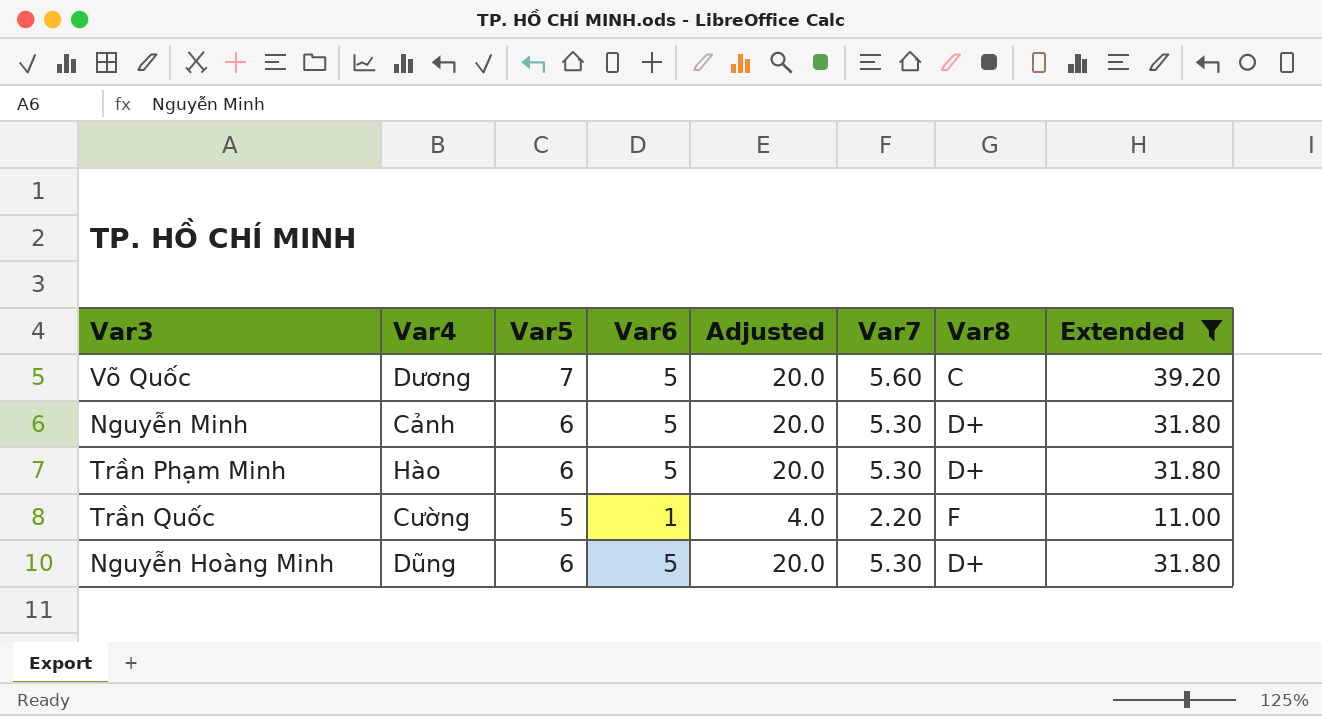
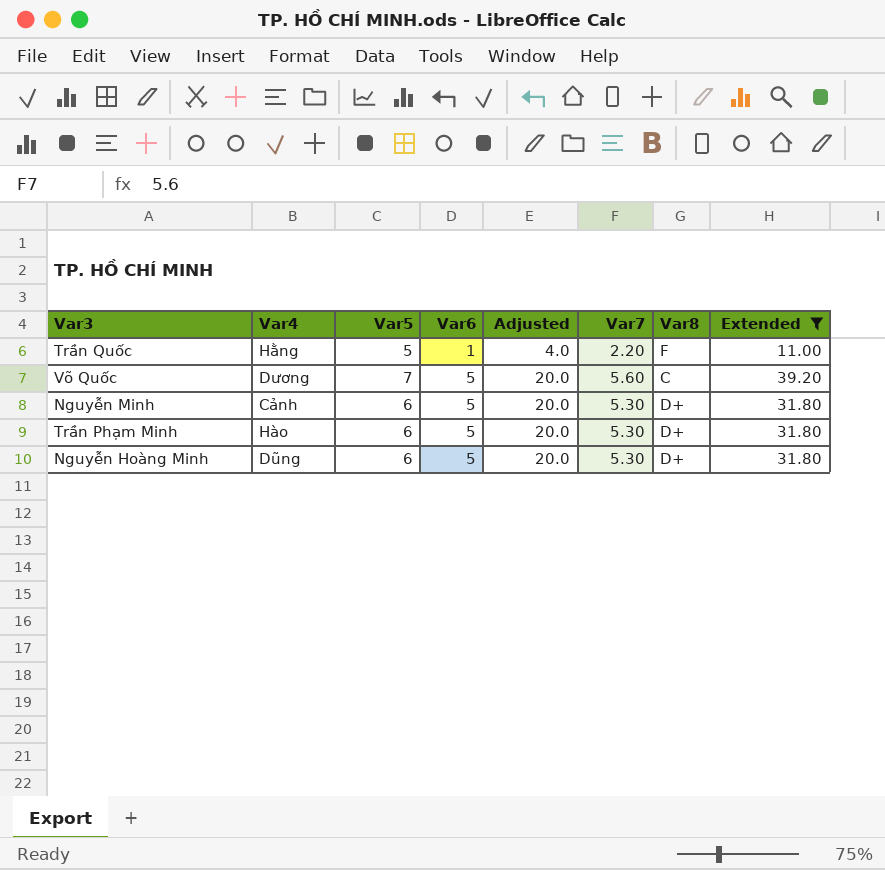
row order: none -> Var6 ascending
Trần Quốc | Var4: Cường -> Hằng

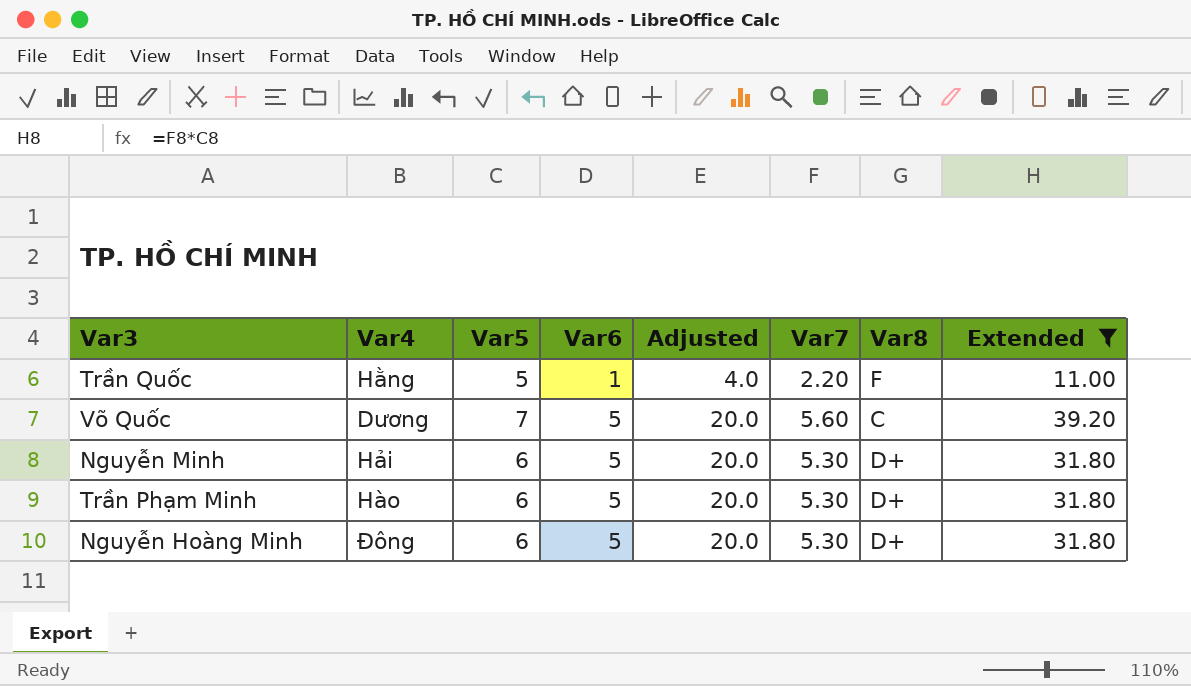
Nguyễn Minh | Var4: Cảnh -> Hải
Nguyễn Hoàng Minh | Var4: Dũng -> Đông

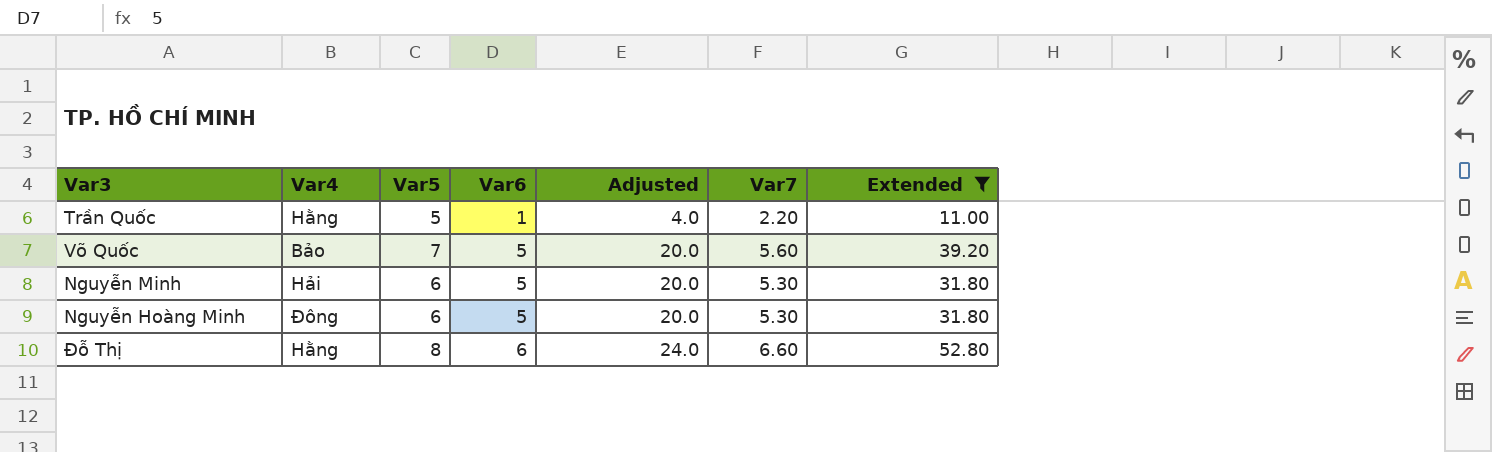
column Var8 | position: 7 -> none
row Trần Phạm Minh: Hào | 6 | 5 | 20.0 | 5.30 | D+ | 31.80 -> none
Võ Quốc | Var4: Dương -> Bảo
row Đỗ Thị: none -> Hằng | 8 | 6 | 24.0 | 6.60 | 52.80

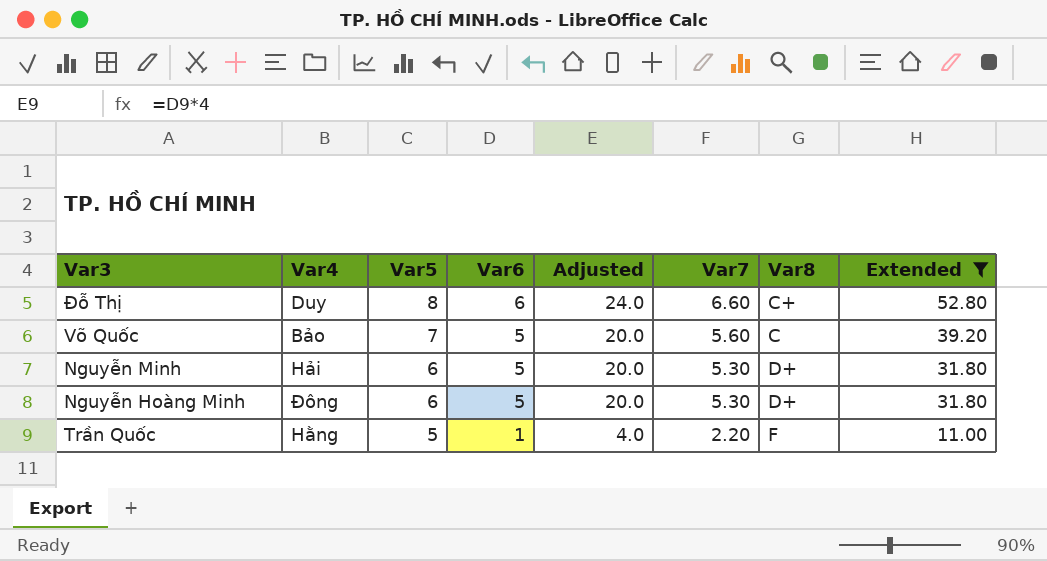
row order: Var6 ascending -> Var5 descending
column Var8 | position: none -> 7
Đỗ Thị | Var4: Hằng -> Duy

